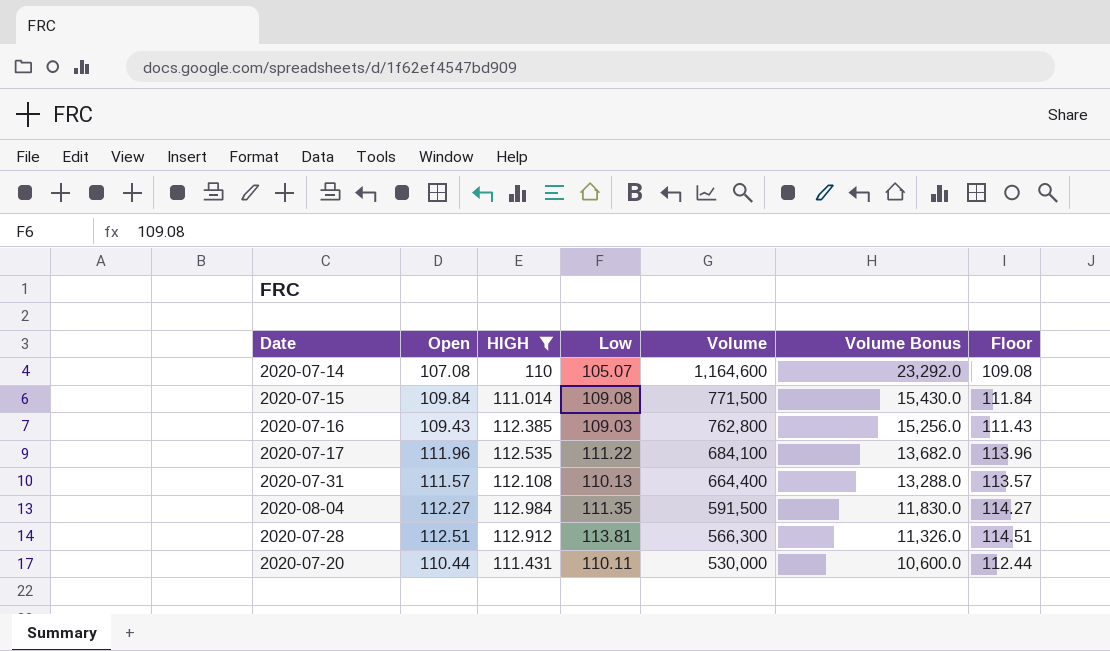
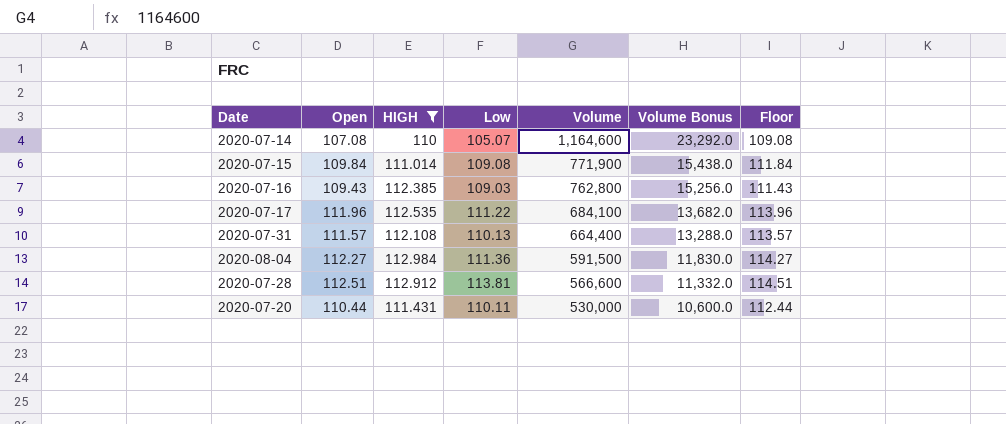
2020-07-15 | Volume: 771,500 -> 771,900
2020-07-15 | Volume Bonus: 15,430.0 -> 15,438.0
2020-08-04 | Low: 111.35 -> 111.36
2020-07-28 | Volume: 566,300 -> 566,600
2020-07-28 | Volume Bonus: 11,326.0 -> 11,332.0

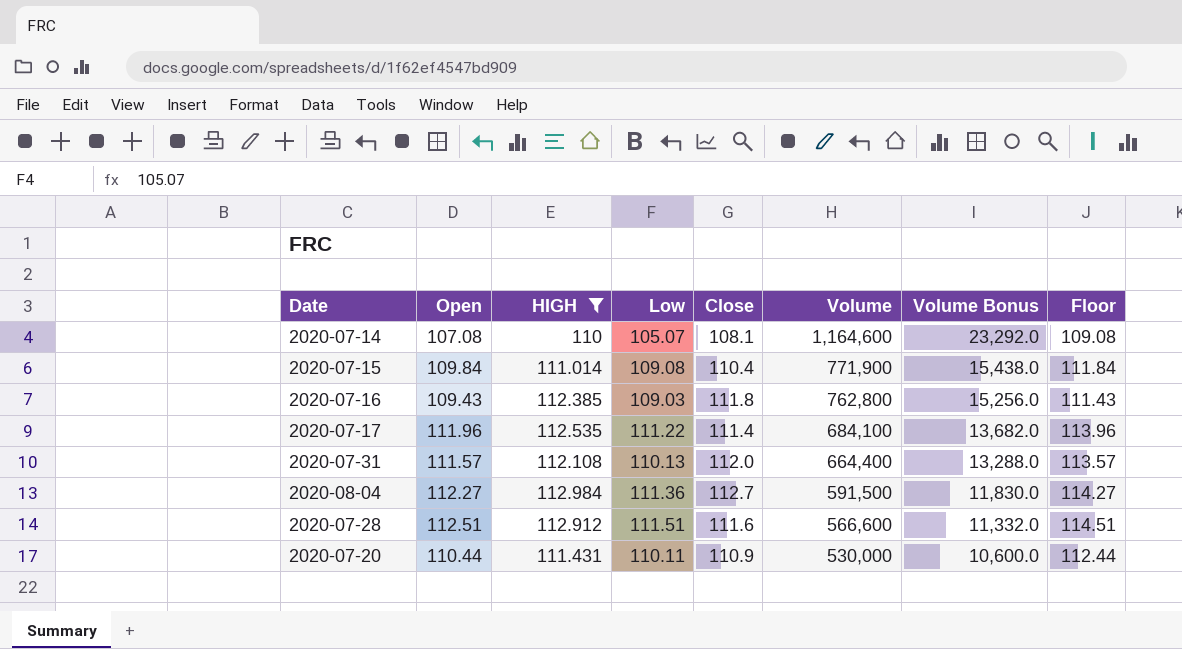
column Close | position: none -> 5
2020-07-28 | Low: 113.81 -> 111.51

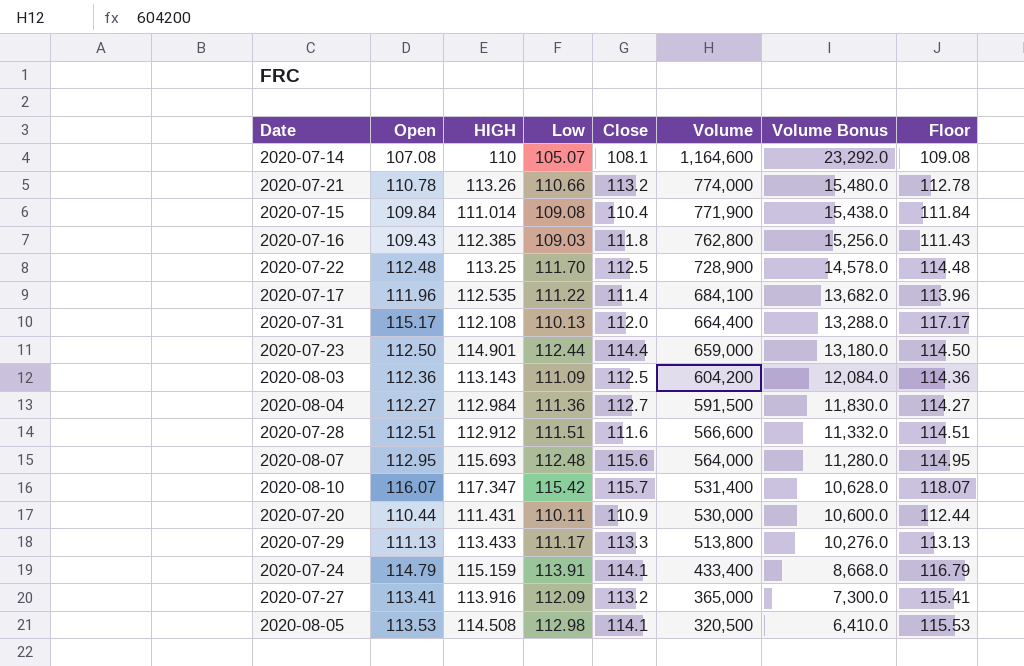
filter: HIGH <= 112.984 -> none
2020-07-31 | Open: 111.57 -> 115.17
2020-07-31 | Floor: 113.57 -> 117.17

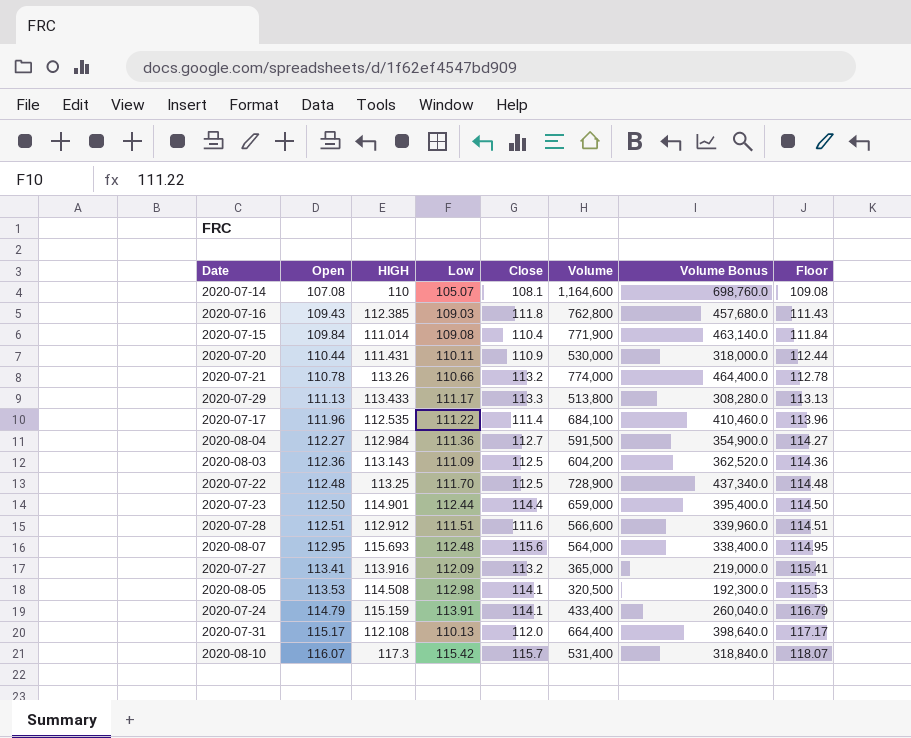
row order: Volume descending -> Open ascending
column Volume Bonus | formula: [Volume] * 0.02 -> [Volume] * 0.6
2020-08-10 | HIGH: 117.347 -> 117.3

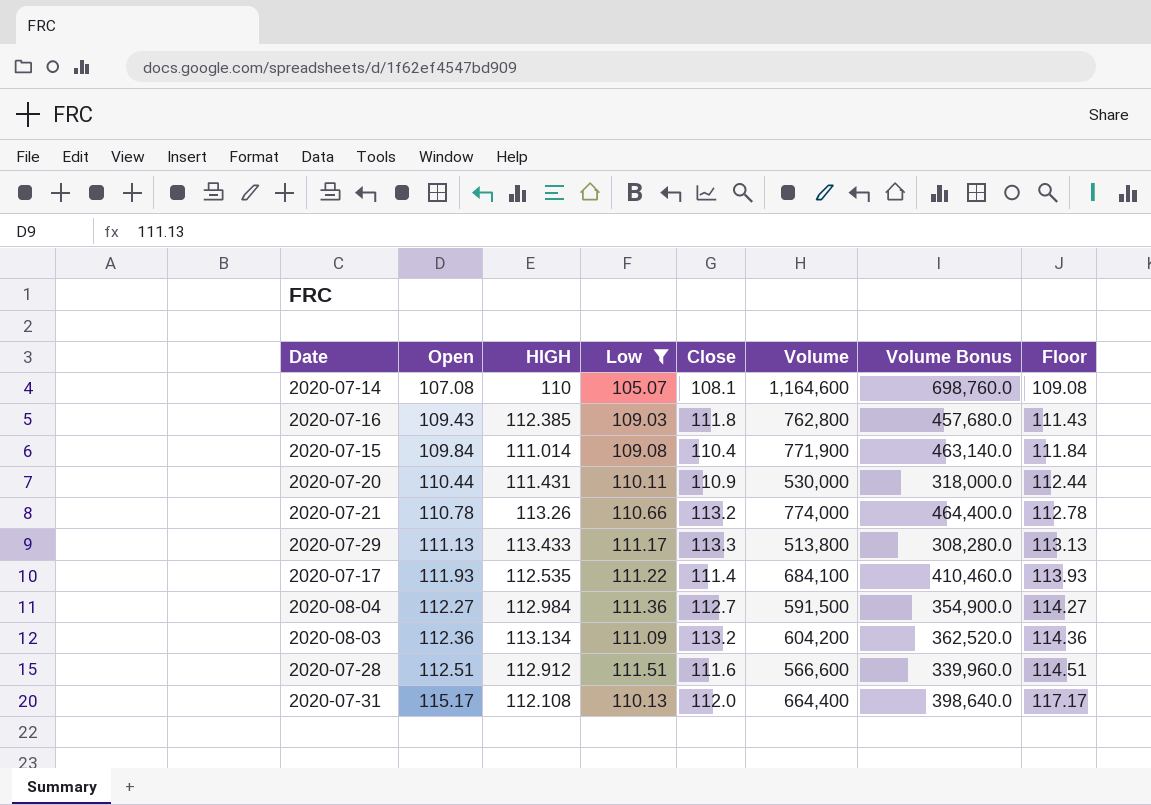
filter: none -> Low <= 111.51
2020-07-17 | Open: 111.96 -> 111.93
2020-07-17 | Floor: 113.96 -> 113.93
2020-08-03 | HIGH: 113.143 -> 113.134
2020-08-03 | Close: 112.5 -> 113.2

